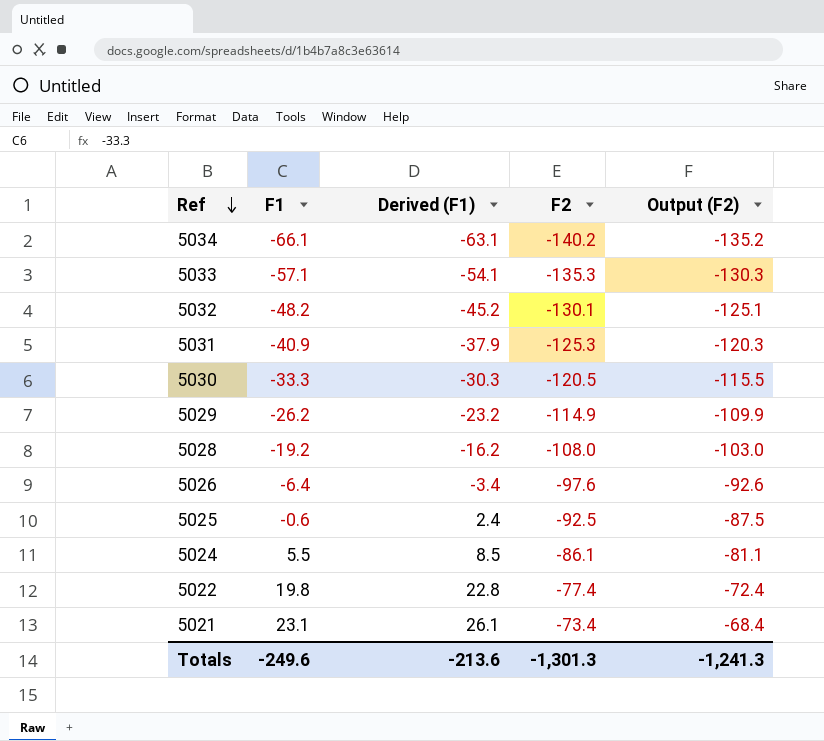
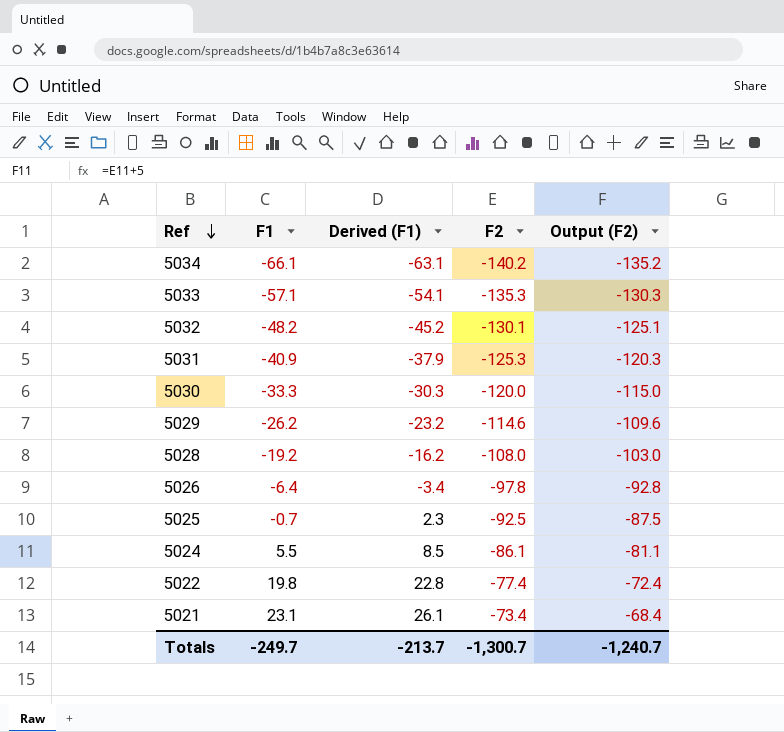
5030 | F2: -120.5 -> -120.0
5030 | Output (F2): -115.5 -> -115.0
5029 | F2: -114.9 -> -114.6
5029 | Output (F2): -109.9 -> -109.6
5026 | F2: -97.6 -> -97.8
5026 | Output (F2): -92.6 -> -92.8
5025 | F1: -0.6 -> -0.7
5025 | Derived (F1): 2.4 -> 2.3
Totals | F1: -249.6 -> -249.7
Totals | Derived (F1): -213.6 -> -213.7
Totals | F2: -1,301.3 -> -1,300.7
Totals | Output (F2): -1,241.3 -> -1,240.7

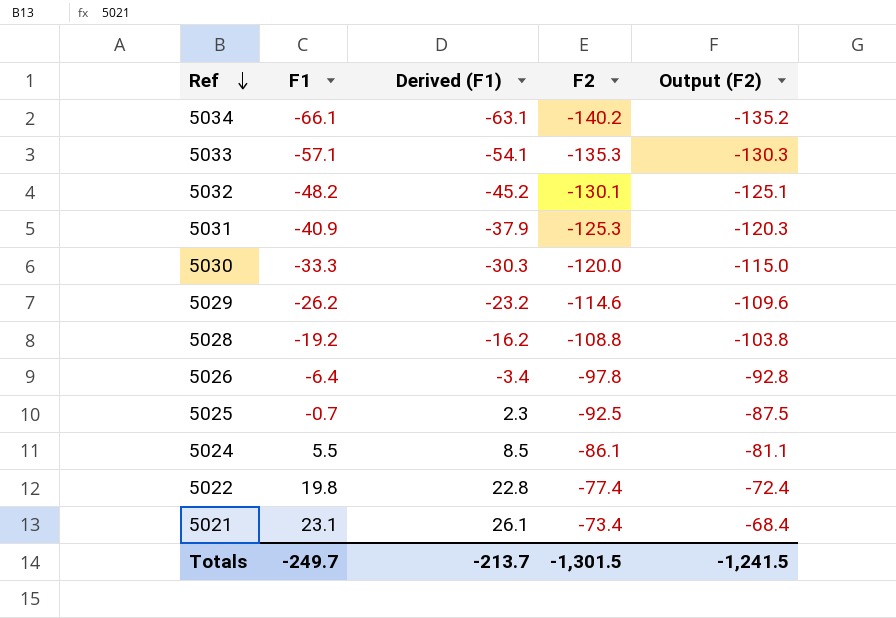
5028 | F2: -108.0 -> -108.8
5028 | Output (F2): -103.0 -> -103.8
Totals | F2: -1,300.7 -> -1,301.5
Totals | Output (F2): -1,240.7 -> -1,241.5

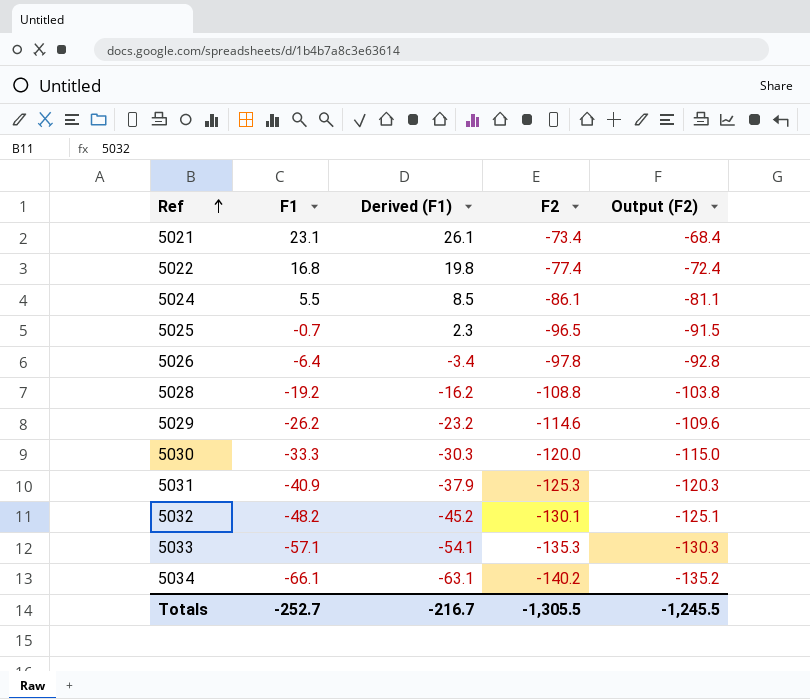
row order: Ref descending -> Ref ascending
5022 | F1: 19.8 -> 16.8
5022 | Derived (F1): 22.8 -> 19.8
5025 | F2: -92.5 -> -96.5
5025 | Output (F2): -87.5 -> -91.5
Totals | F1: -249.7 -> -252.7
Totals | Derived (F1): -213.7 -> -216.7
Totals | F2: -1,301.5 -> -1,305.5
Totals | Output (F2): -1,241.5 -> -1,245.5

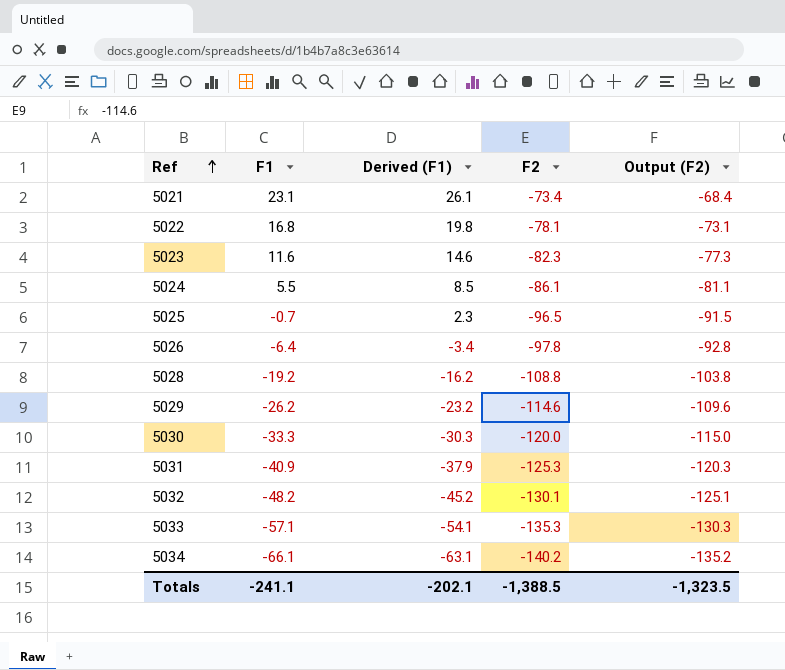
5022 | F2: -77.4 -> -78.1
5022 | Output (F2): -72.4 -> -73.1
row 5023: none -> 11.6 | 14.6 | -82.3 | -77.3
Totals | F1: -252.7 -> -241.1
Totals | Derived (F1): -216.7 -> -202.1
Totals | F2: -1,305.5 -> -1,388.5
Totals | Output (F2): -1,245.5 -> -1,323.5

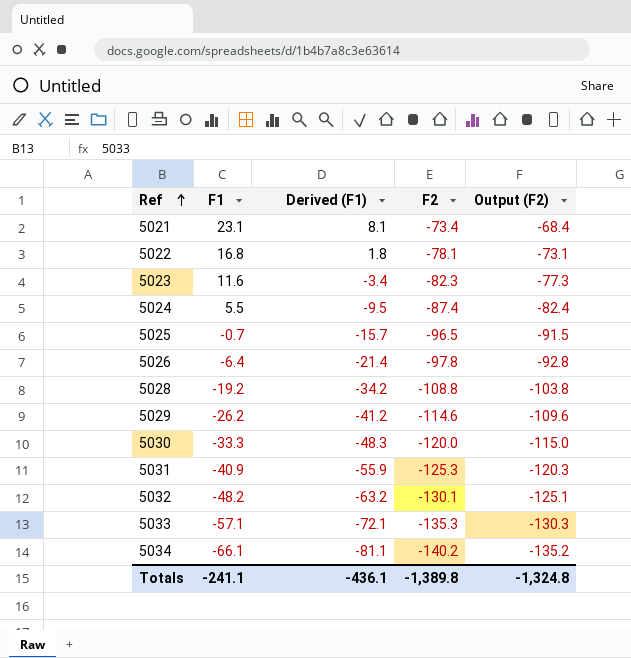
column Derived (F1) | formula: [F1] + 3 -> [F1] - 15
5024 | F2: -86.1 -> -87.4
5024 | Output (F2): -81.1 -> -82.4
Totals | Derived (F1): -202.1 -> -436.1
Totals | F2: -1,388.5 -> -1,389.8
Totals | Output (F2): -1,323.5 -> -1,324.8

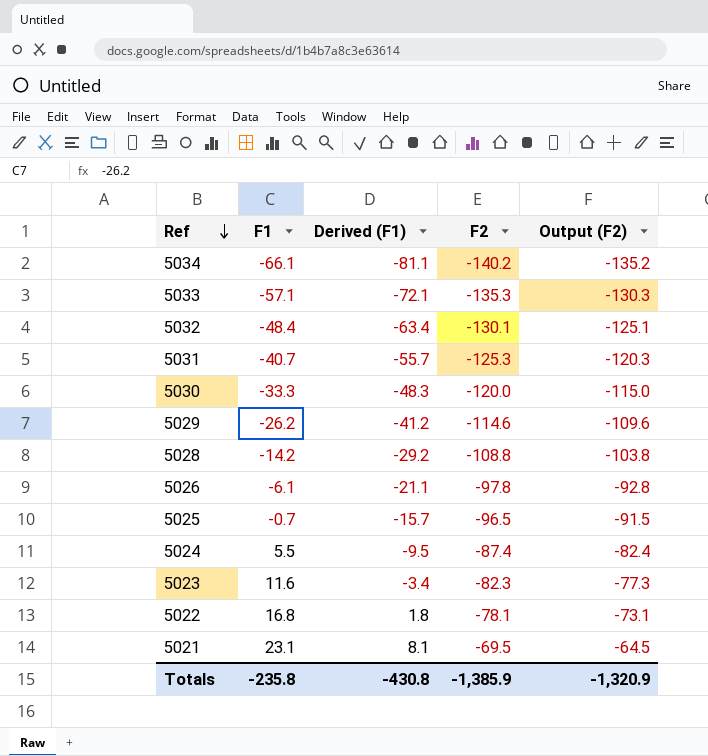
row order: Ref ascending -> Ref descending
5032 | F1: -48.2 -> -48.4
5032 | Derived (F1): -63.2 -> -63.4
5031 | F1: -40.9 -> -40.7
5031 | Derived (F1): -55.9 -> -55.7
5028 | F1: -19.2 -> -14.2
5028 | Derived (F1): -34.2 -> -29.2
5026 | F1: -6.4 -> -6.1
5026 | Derived (F1): -21.4 -> -21.1
5021 | F2: -73.4 -> -69.5
5021 | Output (F2): -68.4 -> -64.5
Totals | F1: -241.1 -> -235.8
Totals | Derived (F1): -436.1 -> -430.8
Totals | F2: -1,389.8 -> -1,385.9
Totals | Output (F2): -1,324.8 -> -1,320.9

